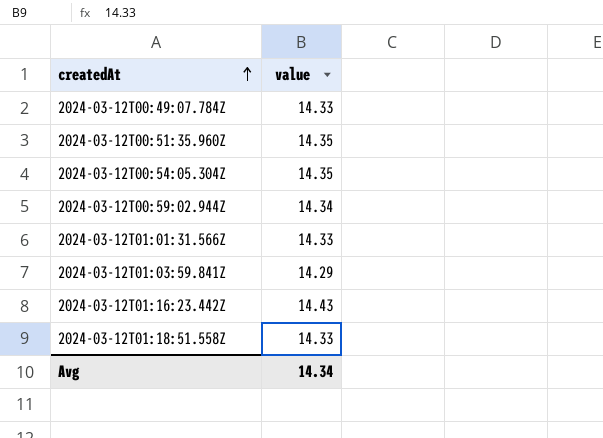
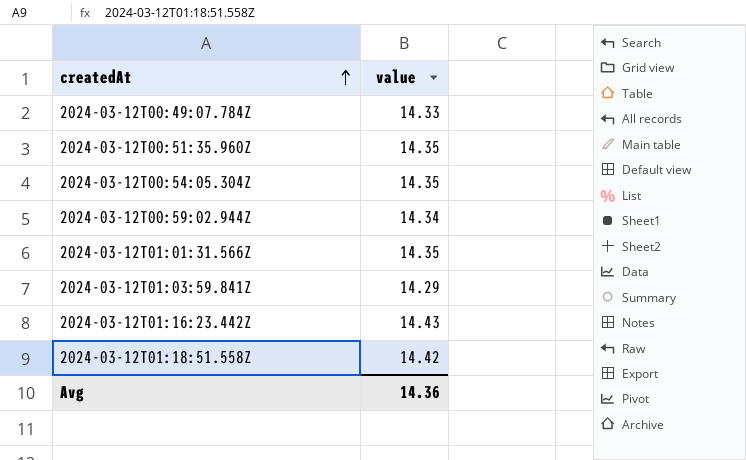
2024-03-12T01:01:31.566Z | value: 14.33 -> 14.35
2024-03-12T01:18:51.558Z | value: 14.33 -> 14.42
Avg | value: 14.34 -> 14.36

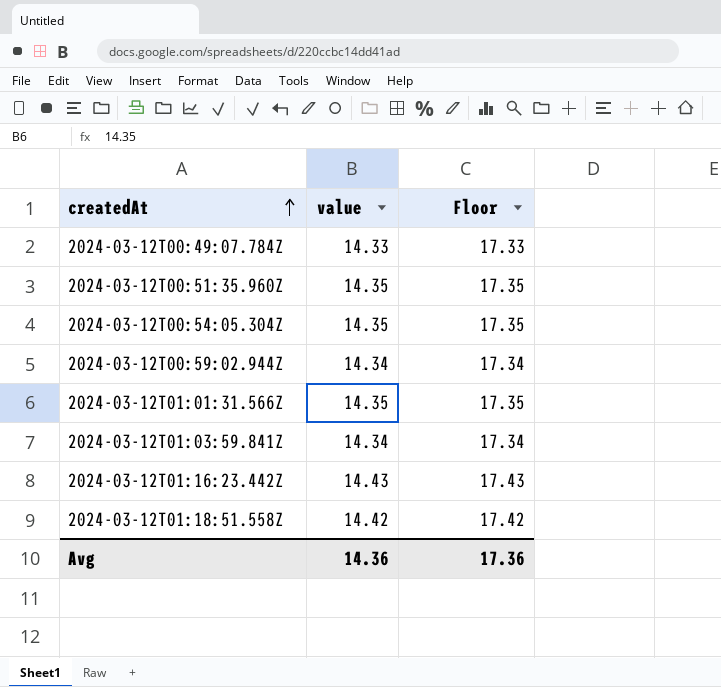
column Floor | formula: none -> [value] + 3
2024-03-12T01:03:59.841Z | value: 14.29 -> 14.34

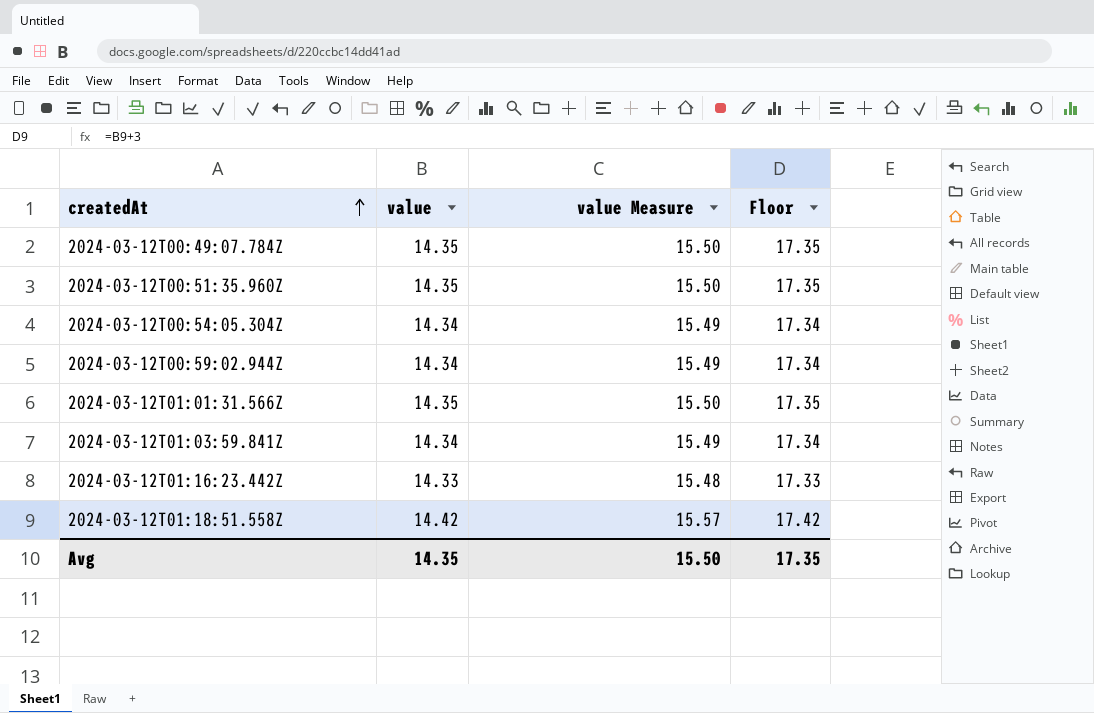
column value Measure | formula: none -> [value] * 1.08
2024-03-12T00:49:07.784Z | value: 14.33 -> 14.35
2024-03-12T00:49:07.784Z | Floor: 17.33 -> 17.35
2024-03-12T00:54:05.304Z | value: 14.35 -> 14.34
2024-03-12T00:54:05.304Z | Floor: 17.35 -> 17.34
2024-03-12T01:16:23.442Z | value: 14.43 -> 14.33
2024-03-12T01:16:23.442Z | Floor: 17.43 -> 17.33
Avg | value: 14.36 -> 14.35
Avg | Floor: 17.36 -> 17.35

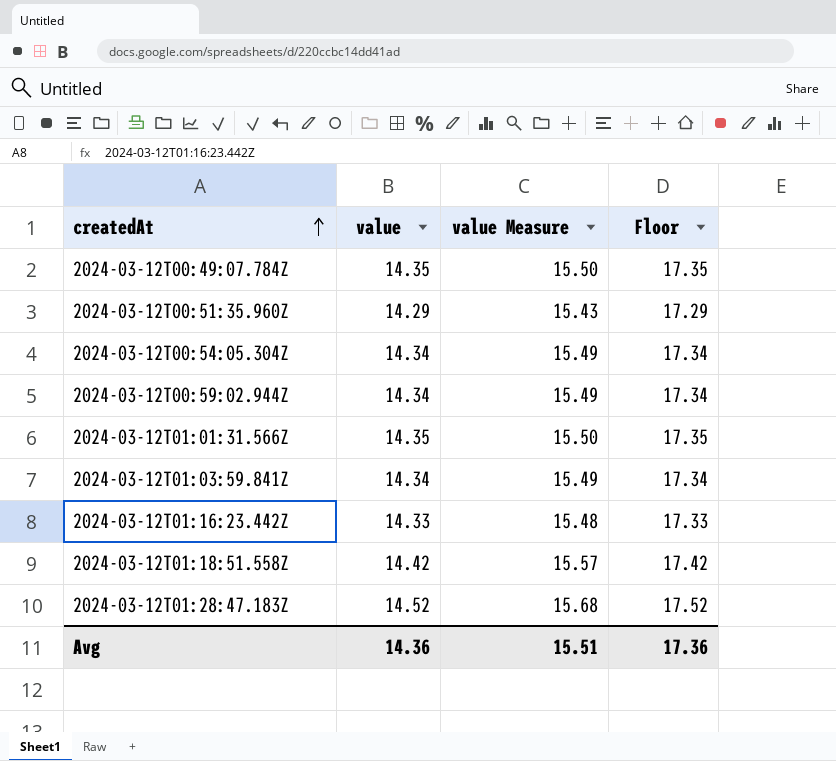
2024-03-12T00:51:35.960Z | value: 14.35 -> 14.29
2024-03-12T00:51:35.960Z | value Measure: 15.50 -> 15.43
2024-03-12T00:51:35.960Z | Floor: 17.35 -> 17.29
row 2024-03-12T01:28:47.183Z: none -> 14.52 | 15.68 | 17.52
Avg | value: 14.35 -> 14.36
Avg | value Measure: 15.50 -> 15.51
Avg | Floor: 17.35 -> 17.36

